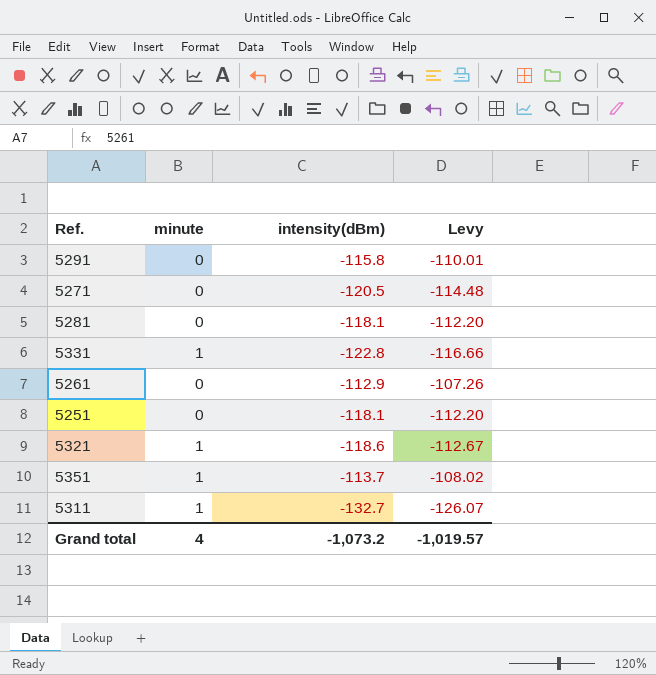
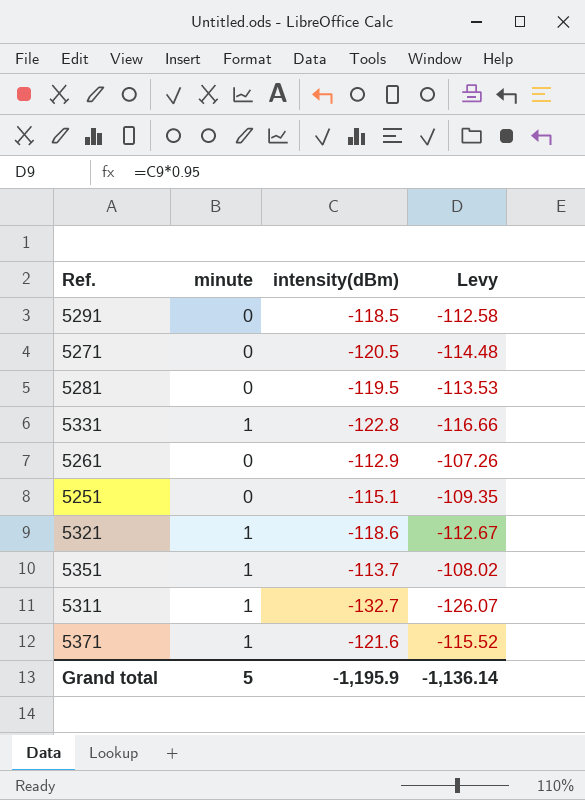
5291 | intensity(dBm): -115.8 -> -118.5
5291 | Levy: -110.01 -> -112.58
5281 | intensity(dBm): -118.1 -> -119.5
5281 | Levy: -112.20 -> -113.53
5251 | intensity(dBm): -118.1 -> -115.1
5251 | Levy: -112.20 -> -109.35
row 5371: none -> 1 | -121.6 | -115.52
Grand total | minute: 4 -> 5
Grand total | intensity(dBm): -1,073.2 -> -1,195.9
Grand total | Levy: -1,019.57 -> -1,136.14

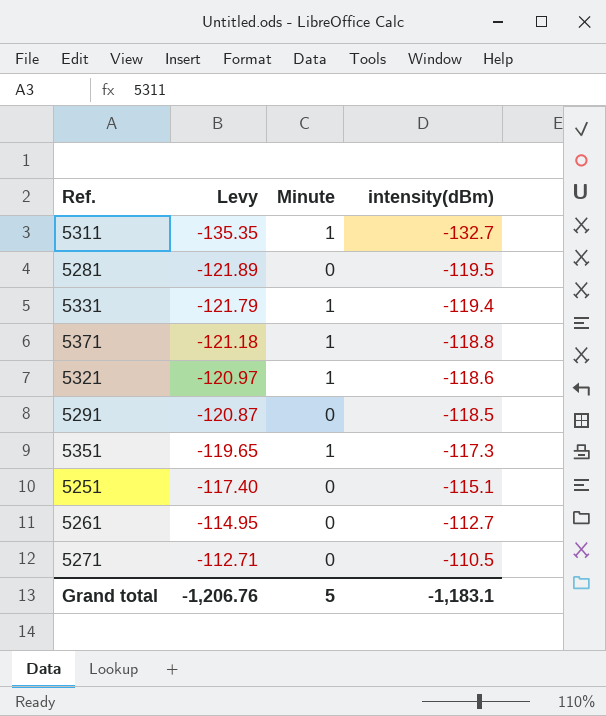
row order: none -> Levy ascending
column Levy | formula: [intensity(dBm)] * 0.95 -> [intensity(dBm)] * 1.02
column Levy | position: 4 -> 2
column name: minute -> Minute
5331 | intensity(dBm): -122.8 -> -119.4
5371 | intensity(dBm): -121.6 -> -118.8
5351 | intensity(dBm): -113.7 -> -117.3
5261 | intensity(dBm): -112.9 -> -112.7
5271 | intensity(dBm): -120.5 -> -110.5
Grand total | Levy: -1,136.14 -> -1,206.76
Grand total | intensity(dBm): -1,195.9 -> -1,183.1

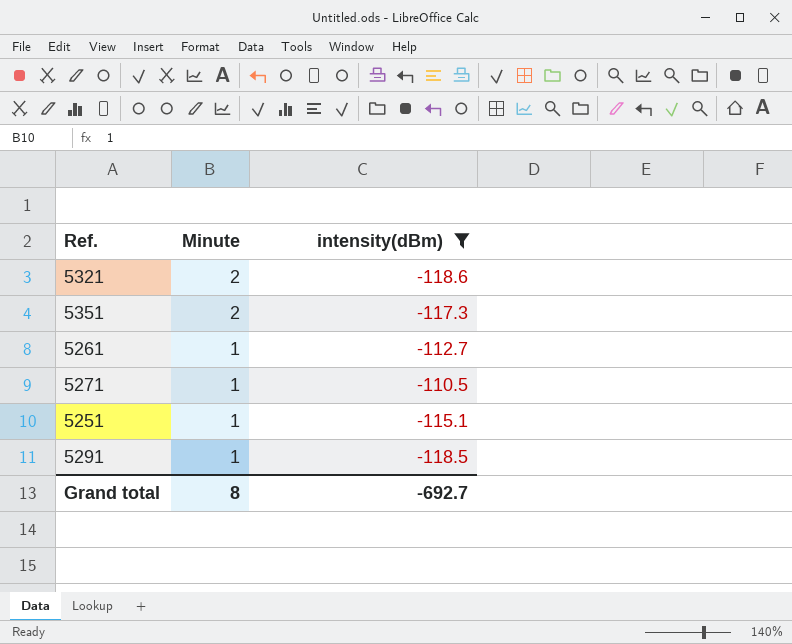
filter: none -> intensity(dBm) >= -118.6
row order: Levy ascending -> Minute descending
column Levy | formula: [intensity(dBm)] * 1.02 -> none
5321 | Minute: 1 -> 2
5351 | Minute: 1 -> 2
5261 | Minute: 0 -> 1
5271 | Minute: 0 -> 1
5251 | Minute: 0 -> 1
5291 | Minute: 0 -> 1
Grand total | Minute: 5 -> 8
Grand total | intensity(dBm): -1,183.1 -> -692.7

